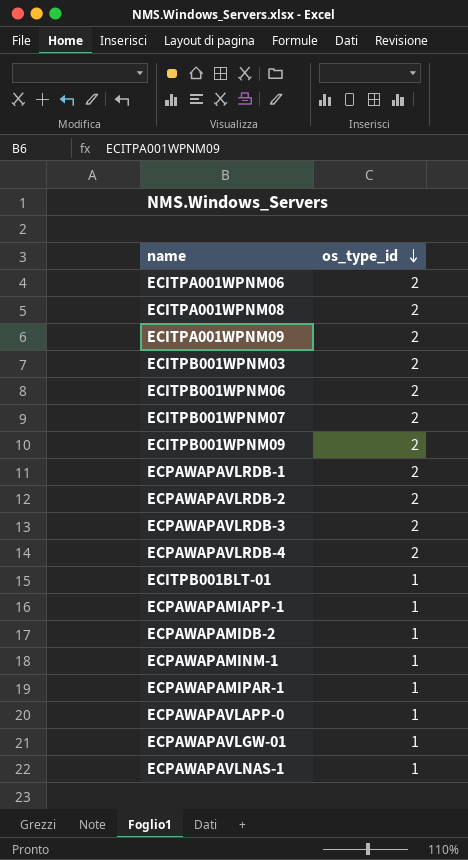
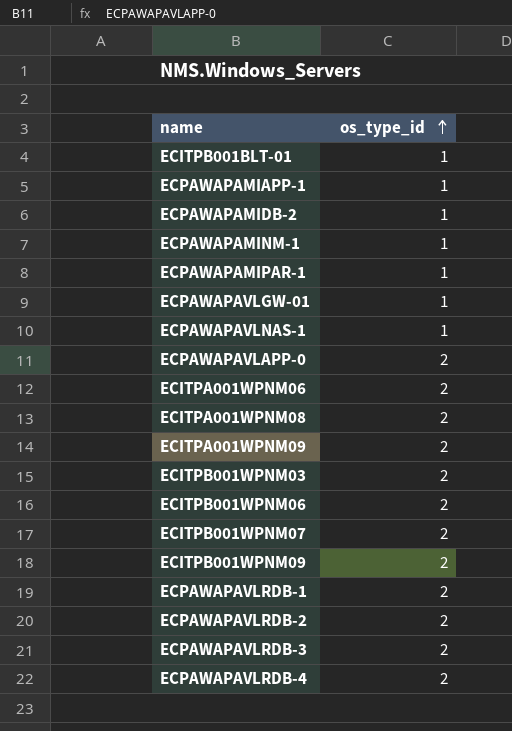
row order: os_type_id descending -> os_type_id ascending
ECPAWAPAVLAPP-0 | os_type_id: 1 -> 2

